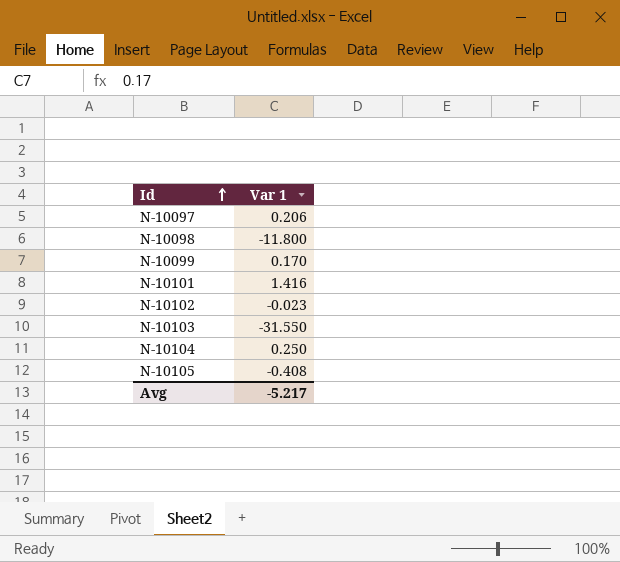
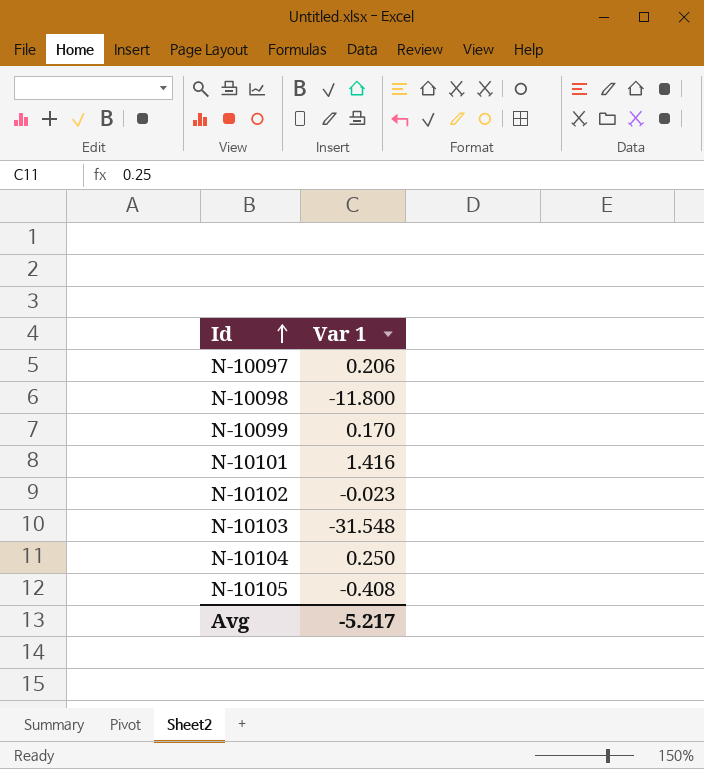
N-10103 | Var 1: -31.550 -> -31.548

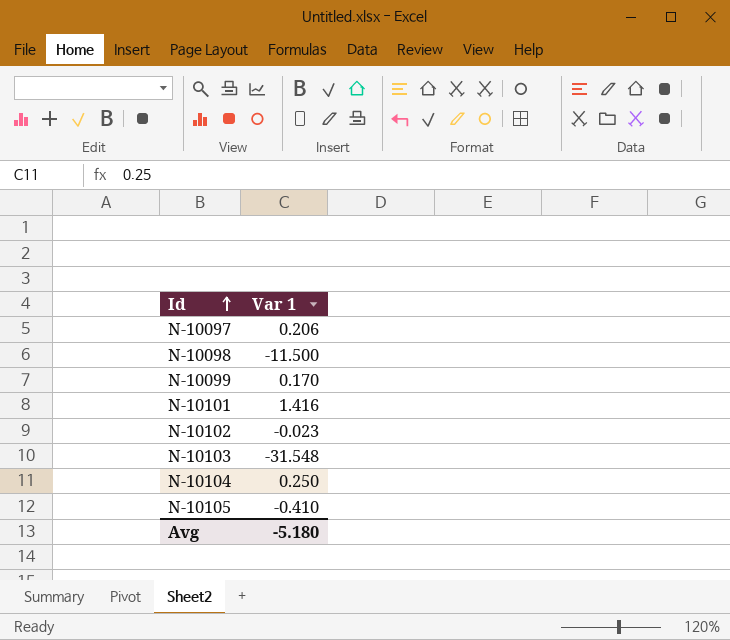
N-10098 | Var 1: -11.800 -> -11.500
N-10105 | Var 1: -0.408 -> -0.410
Avg | Var 1: -5.217 -> -5.180

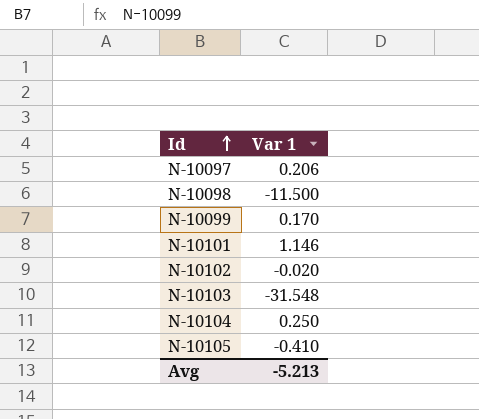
N-10101 | Var 1: 1.416 -> 1.146
N-10102 | Var 1: -0.023 -> -0.020
Avg | Var 1: -5.180 -> -5.213

